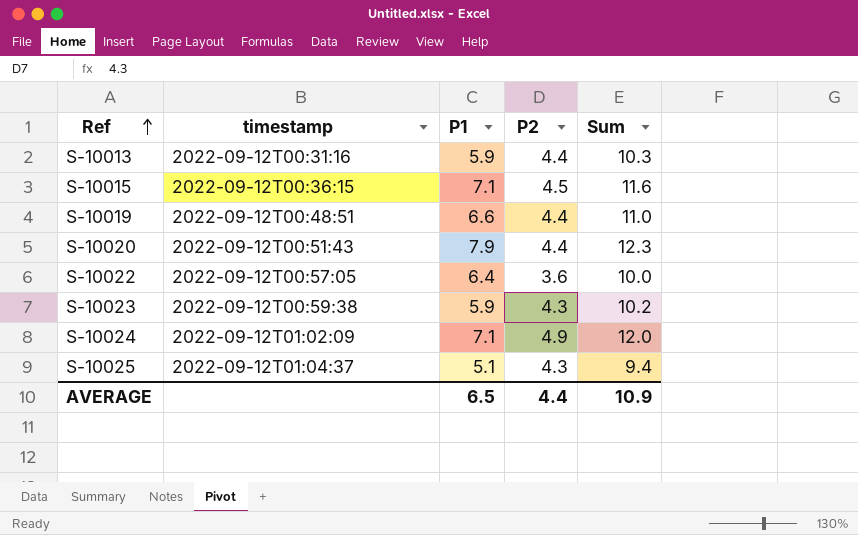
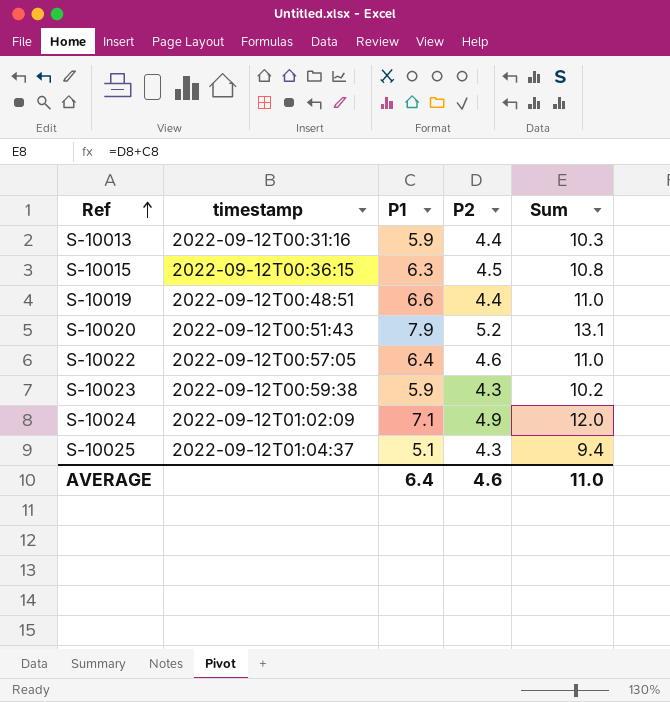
S-10015 | P1: 7.1 -> 6.3
S-10015 | Sum: 11.6 -> 10.8
S-10020 | P2: 4.4 -> 5.2
S-10020 | Sum: 12.3 -> 13.1
S-10022 | P2: 3.6 -> 4.6
S-10022 | Sum: 10.0 -> 11.0
AVERAGE | P1: 6.5 -> 6.4
AVERAGE | P2: 4.4 -> 4.6
AVERAGE | Sum: 10.9 -> 11.0

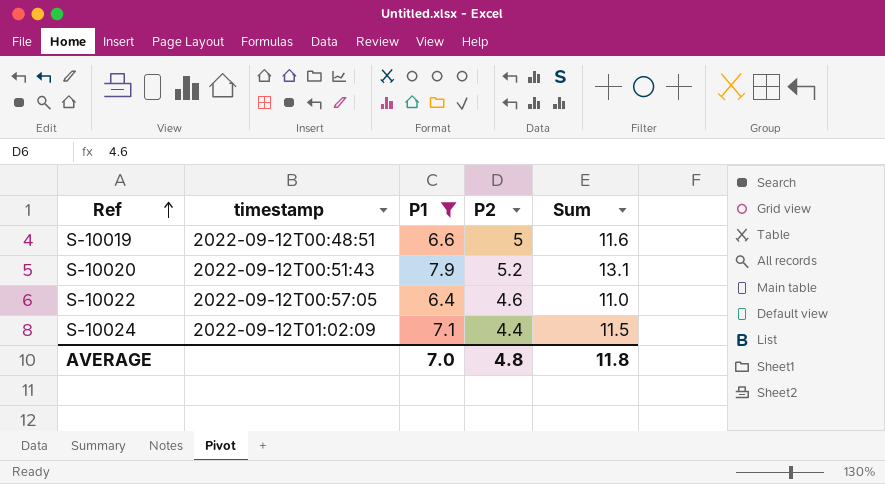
filter: none -> P1 >= 6.4
S-10019 | P2: 4.4 -> 5
S-10019 | Sum: 11.0 -> 11.6
S-10024 | P2: 4.9 -> 4.4
S-10024 | Sum: 12.0 -> 11.5
AVERAGE | P1: 6.4 -> 7.0
AVERAGE | P2: 4.6 -> 4.8
AVERAGE | Sum: 11.0 -> 11.8

